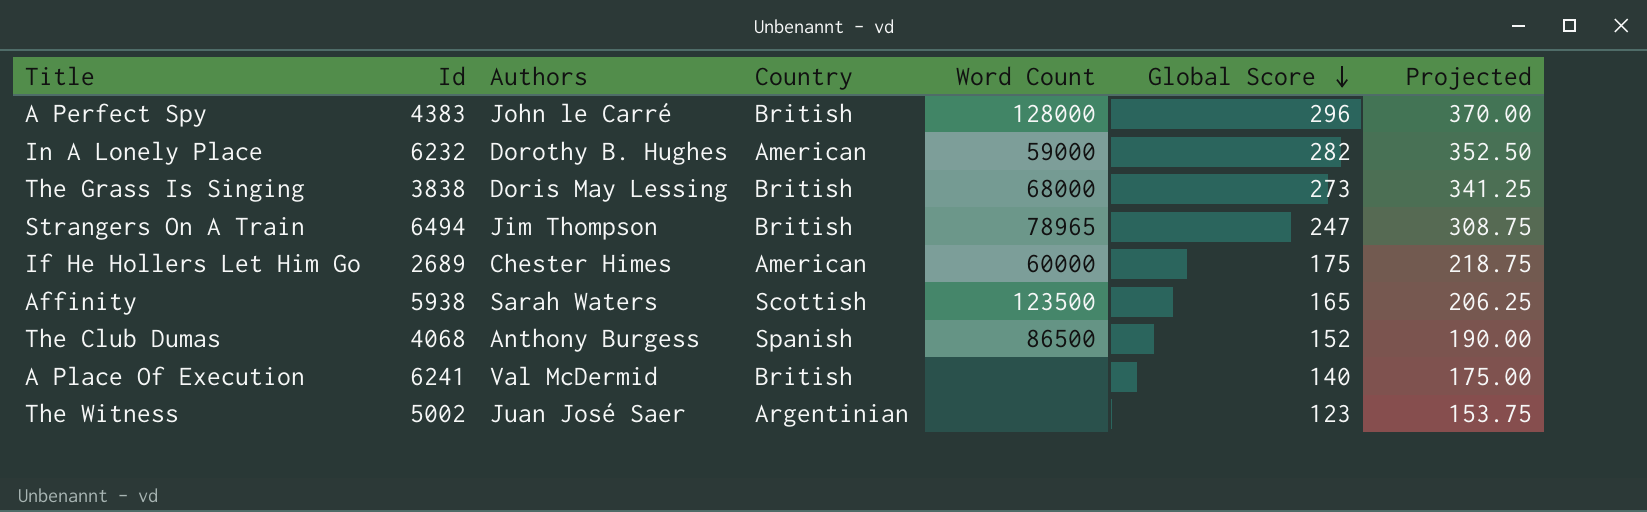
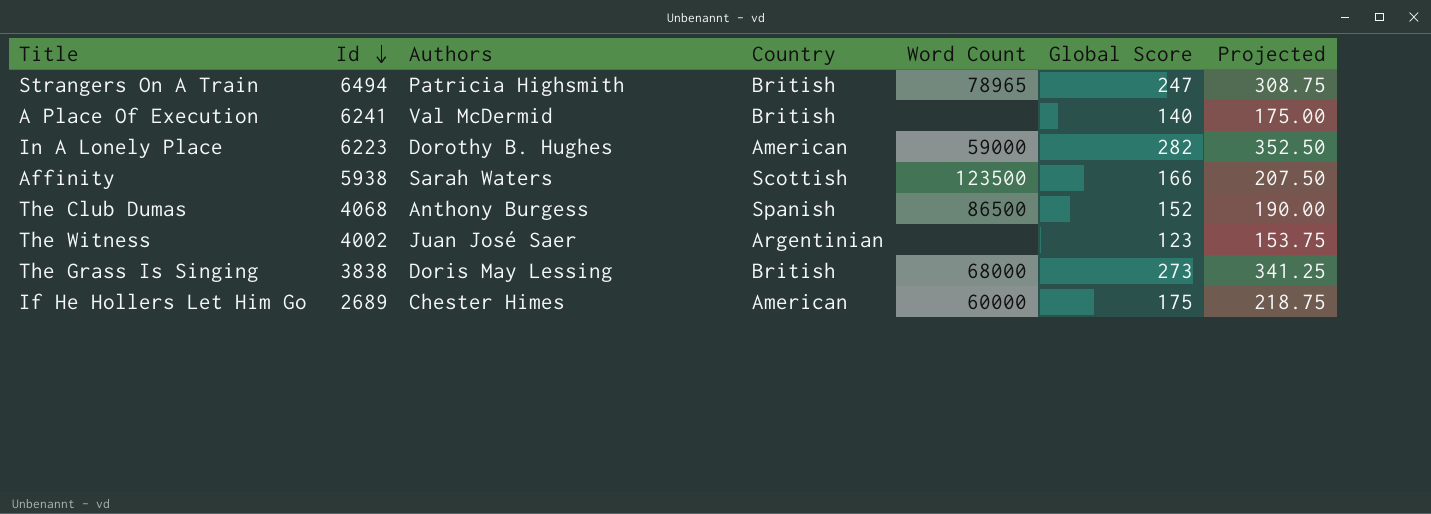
row order: Global Score descending -> Id descending
row A Perfect Spy: 4383 | John le Carré | British | 128000 | 296 | 370.00 -> none
Strangers On A Train | Authors: Jim Thompson -> Patricia Highsmith
In A Lonely Place | Id: 6232 -> 6223
Affinity | Global Score: 165 -> 166
Affinity | Projected: 206.25 -> 207.50
The Witness | Id: 5002 -> 4002

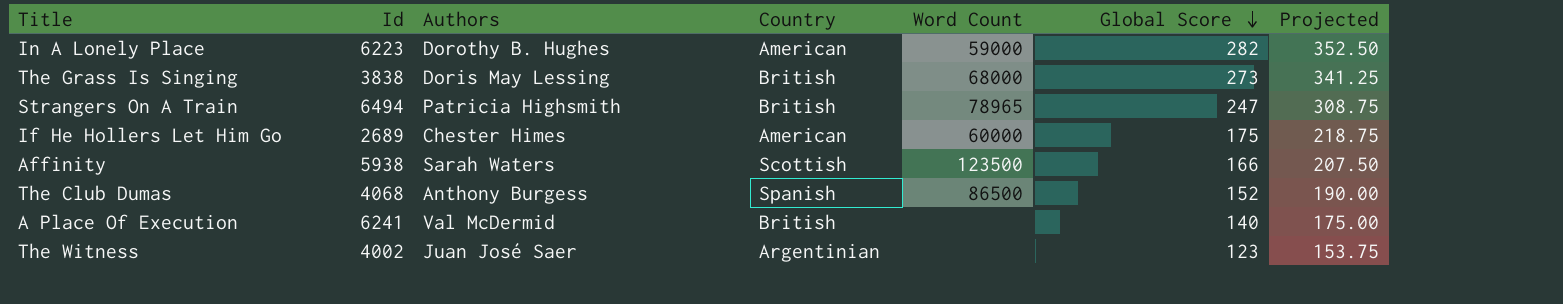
row order: Id descending -> Global Score descending

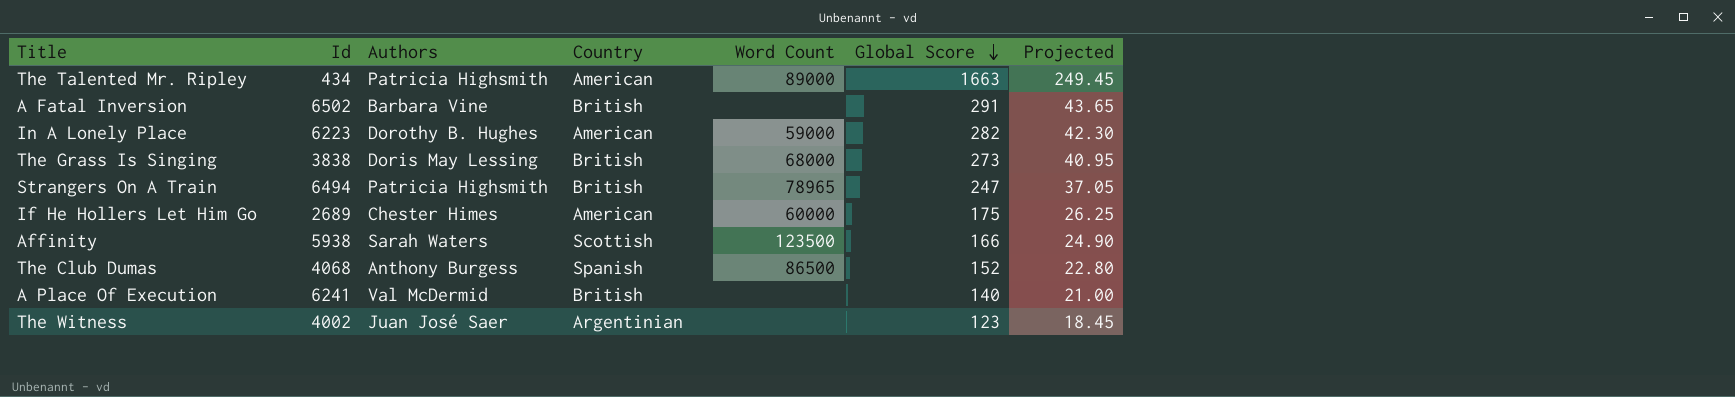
column Projected | formula: [Global Score] * 1.25 -> [Global Score] * 0.15
row The Talented Mr. Ripley: none -> 434 | Patricia Highsmith | American | 89000 | 1663 | 249.45
row A Fatal Inversion: none -> 6502 | Barbara Vine | British | none | 291 | 43.65

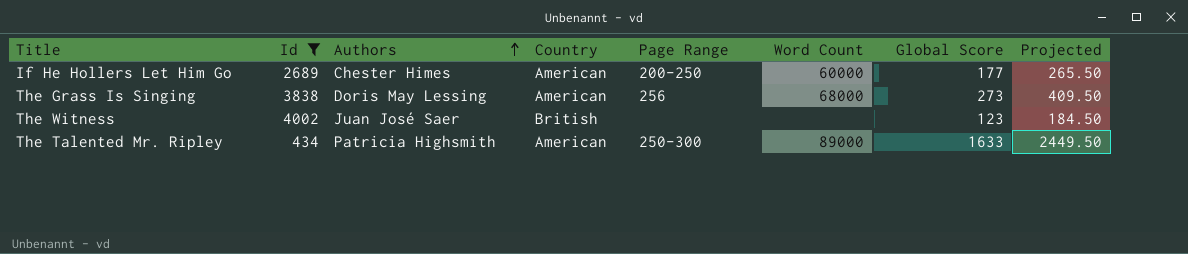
filter: none -> Id <= 4002
row order: Global Score descending -> Authors ascending
column Page Range | position: none -> 5
column Projected | formula: [Global Score] * 0.15 -> [Global Score] * 1.5
If He Hollers Let Him Go | Global Score: 175 -> 177
The Grass Is Singing | Country: British -> American
The Witness | Country: Argentinian -> British
The Talented Mr. Ripley | Global Score: 1663 -> 1633

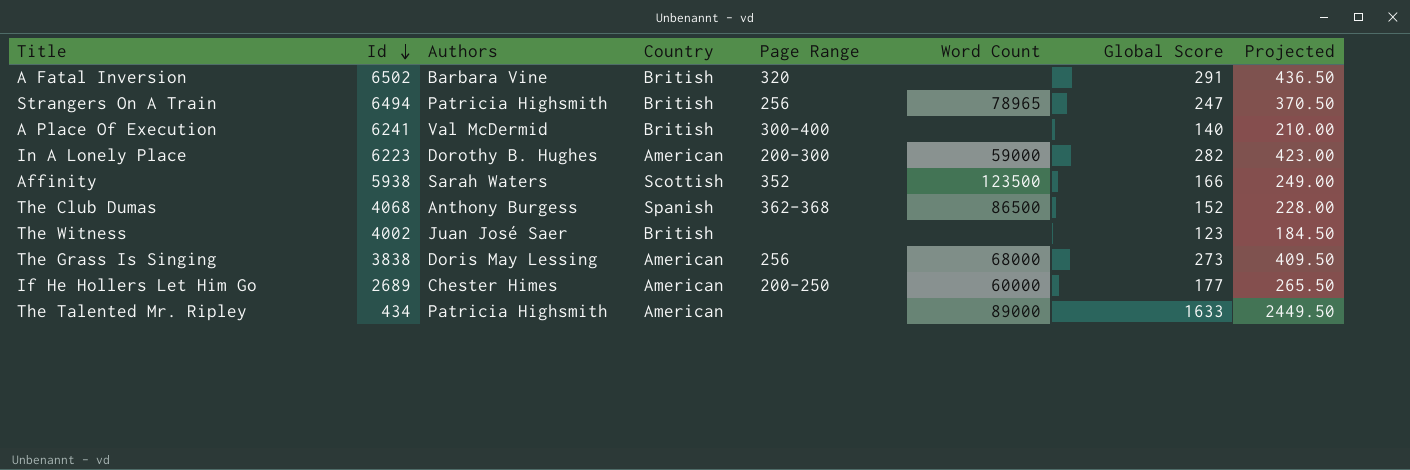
filter: Id <= 4002 -> none
row order: Authors ascending -> Id descending
The Talented Mr. Ripley | Page Range: 250-300 -> none

